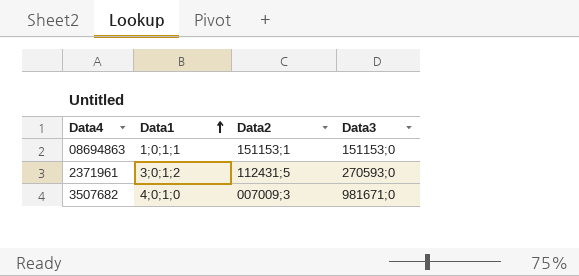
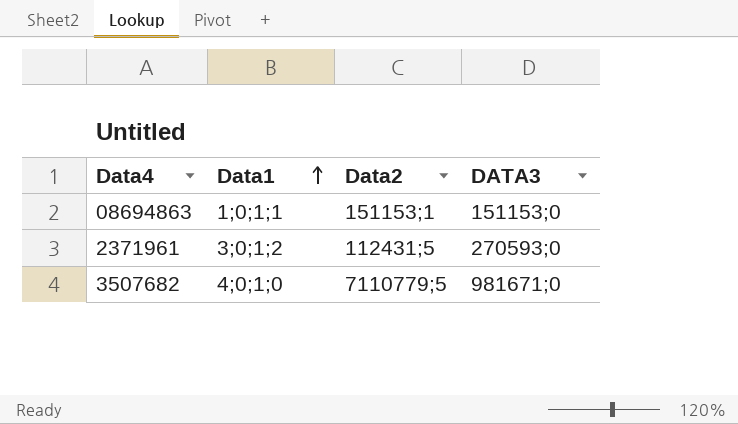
column name: Data3 -> DATA3
3507682 | Data2: 007009;3 -> 7110779;5

